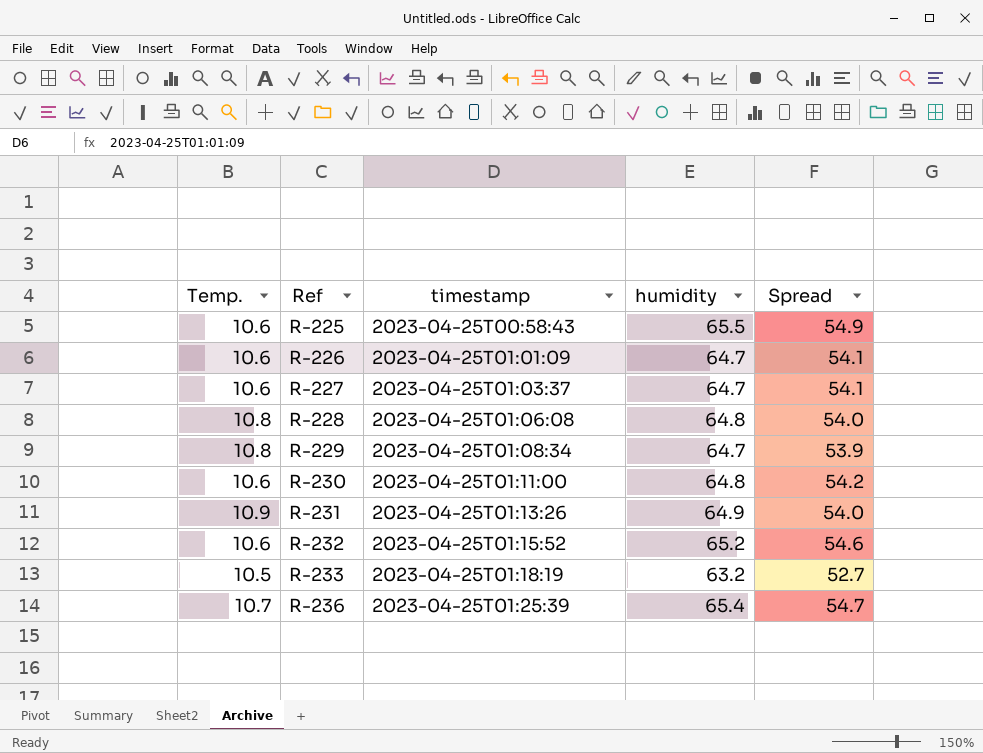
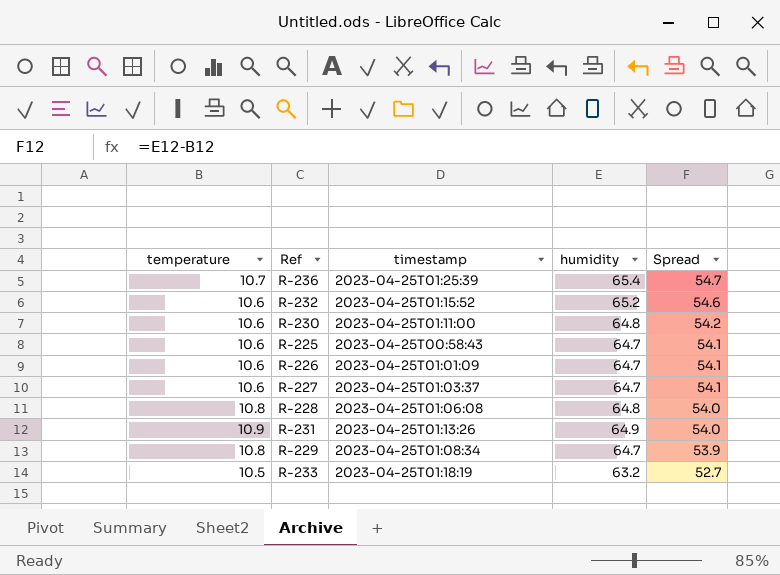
row order: Ref ascending -> Spread descending
column name: Temp. -> temperature
R-225 | humidity: 65.5 -> 64.7
R-225 | Spread: 54.9 -> 54.1

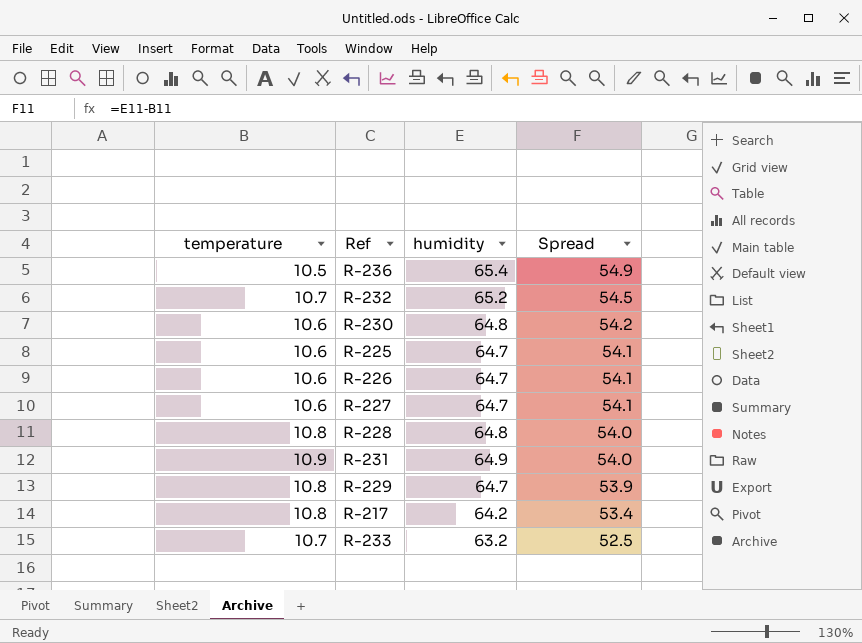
column timestamp | position: 3 -> none
R-236 | temperature: 10.7 -> 10.5
R-236 | Spread: 54.7 -> 54.9
R-232 | temperature: 10.6 -> 10.7
R-232 | Spread: 54.6 -> 54.5
row R-217: none -> 10.8 | 64.2 | 53.4
R-233 | temperature: 10.5 -> 10.7
R-233 | Spread: 52.7 -> 52.5

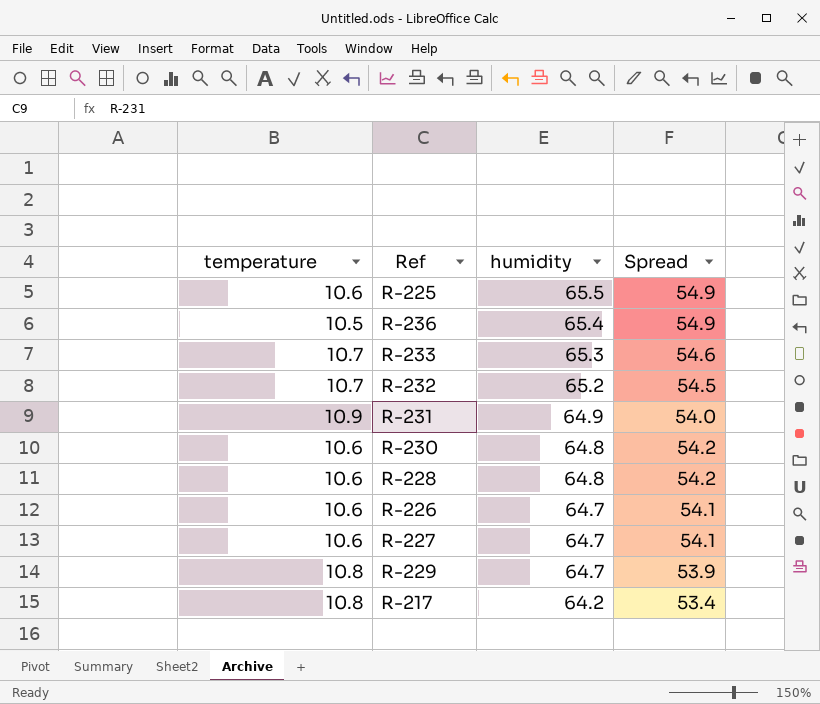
row order: Spread descending -> humidity descending
R-225 | humidity: 64.7 -> 65.5
R-225 | Spread: 54.1 -> 54.9
R-233 | humidity: 63.2 -> 65.3
R-233 | Spread: 52.5 -> 54.6
R-228 | temperature: 10.8 -> 10.6
R-228 | Spread: 54.0 -> 54.2

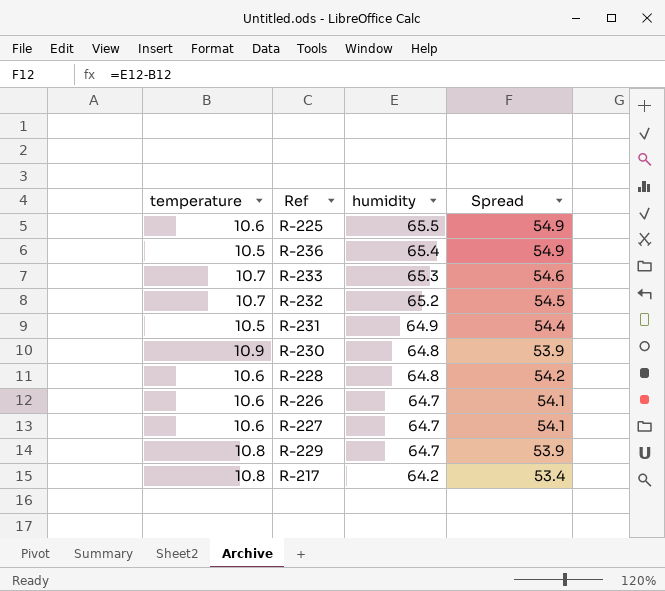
R-231 | temperature: 10.9 -> 10.5
R-231 | Spread: 54.0 -> 54.4
R-230 | temperature: 10.6 -> 10.9
R-230 | Spread: 54.2 -> 53.9

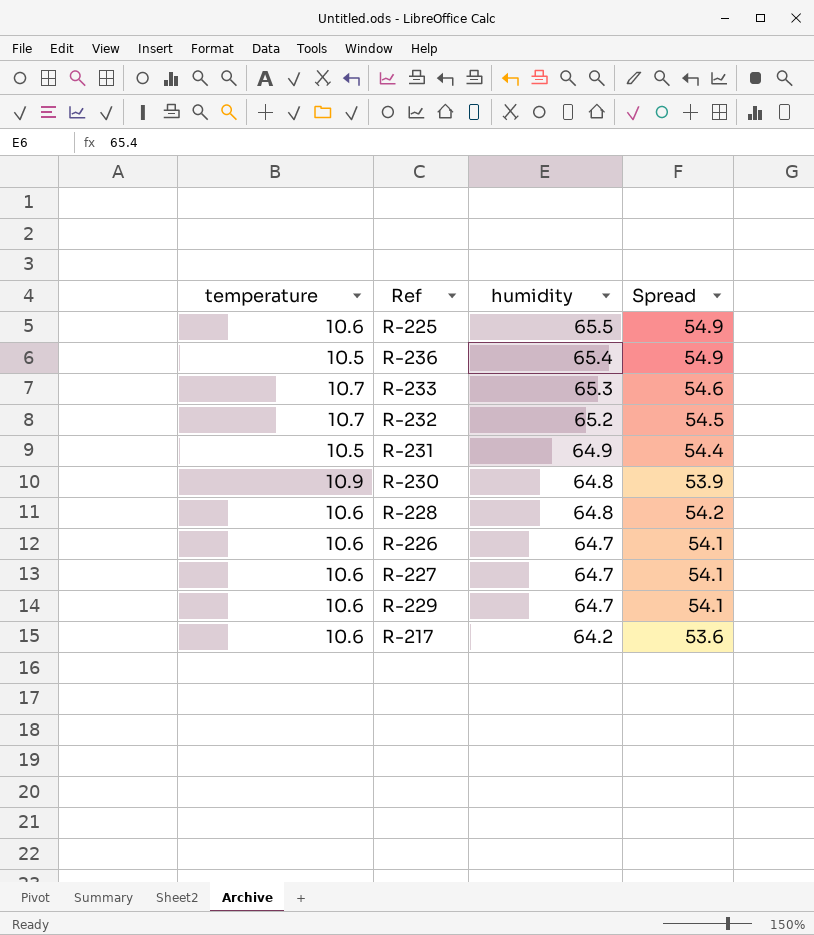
R-229 | temperature: 10.8 -> 10.6
R-229 | Spread: 53.9 -> 54.1
R-217 | temperature: 10.8 -> 10.6
R-217 | Spread: 53.4 -> 53.6

